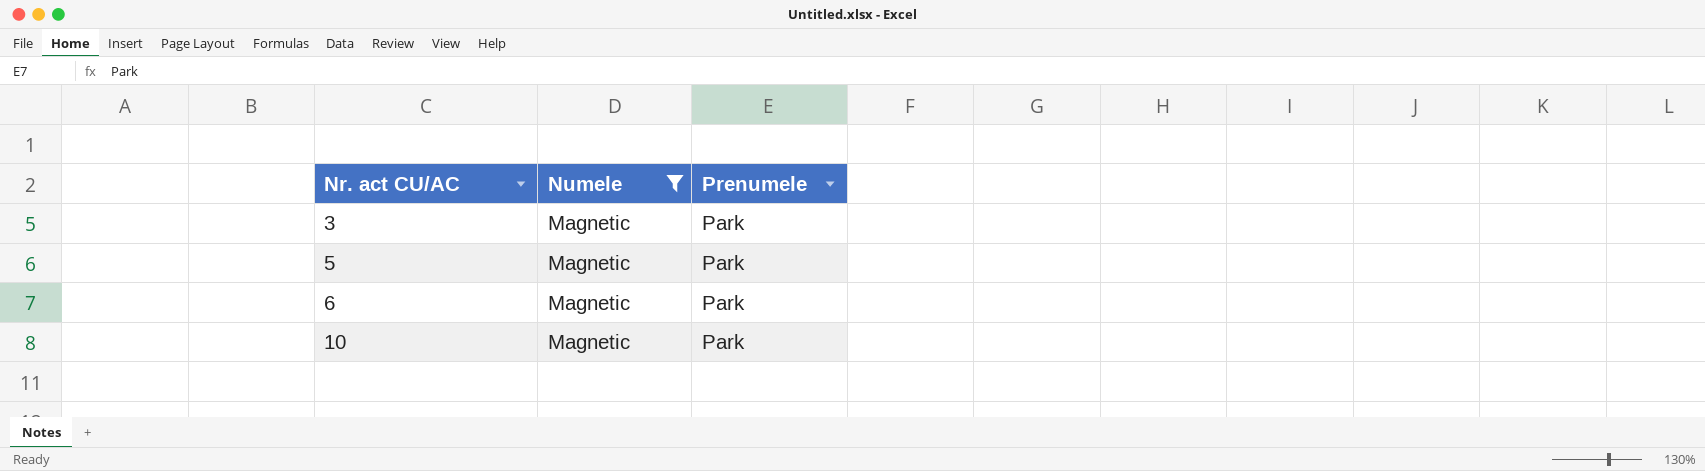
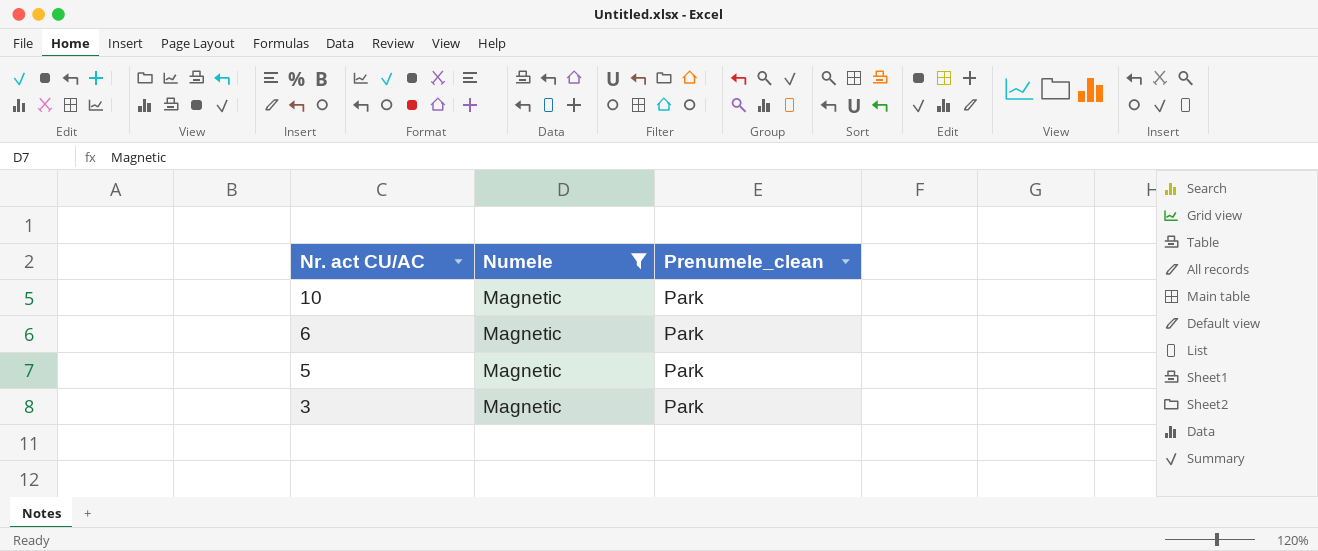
row order: Nr. act CU/AC ascending -> Nr. act CU/AC descending
column name: Prenumele -> Prenumele_clean

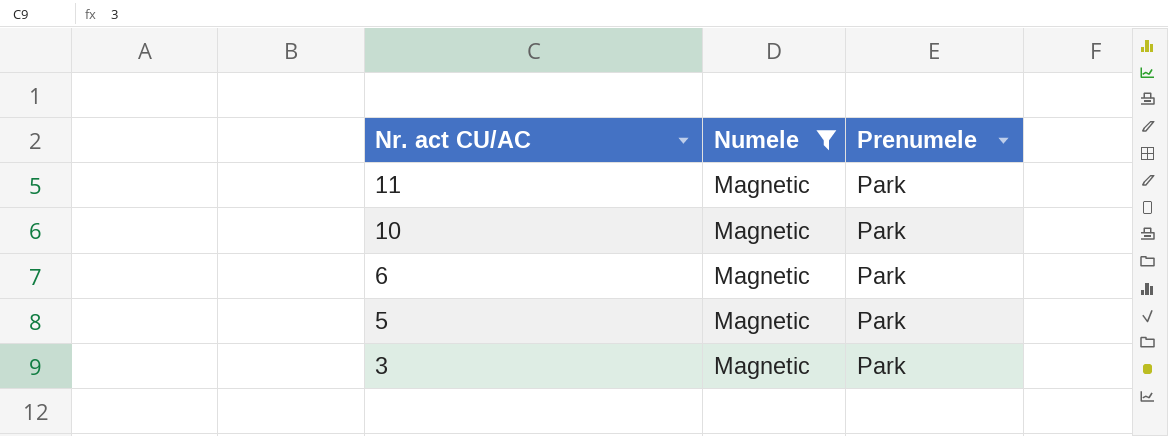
column name: Prenumele_clean -> Prenumele
row 11: none -> Magnetic | Park

